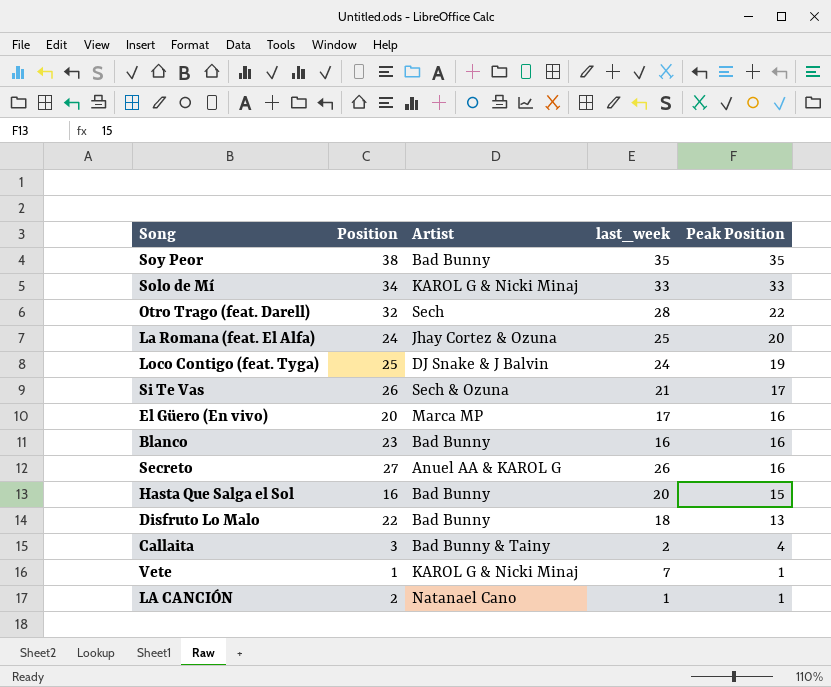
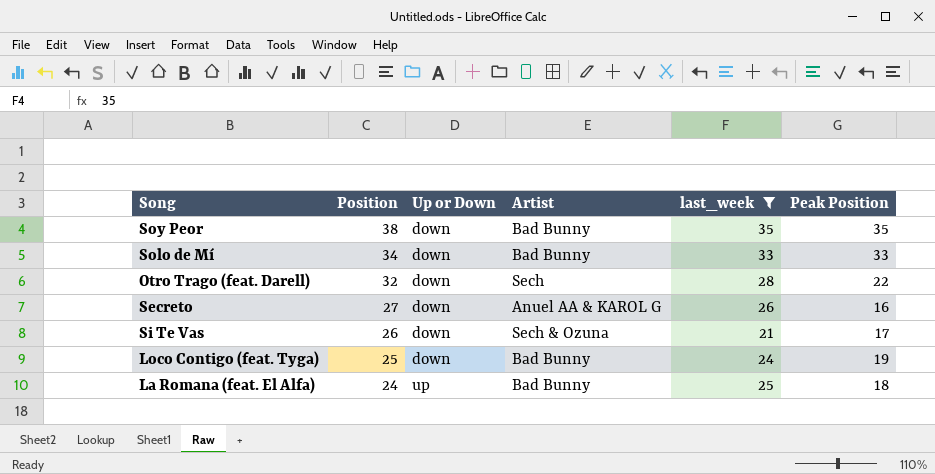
filter: none -> last_week >= 21
row order: Peak Position descending -> Position descending
column Up or Down | position: none -> 3
Solo de Mí | Artist: KAROL G & Nicki Minaj -> Bad Bunny
Loco Contigo (feat. Tyga) | Artist: DJ Snake & J Balvin -> Bad Bunny
La Romana (feat. El Alfa) | Artist: Jhay Cortez & Ozuna -> Bad Bunny
La Romana (feat. El Alfa) | Peak Position: 20 -> 18

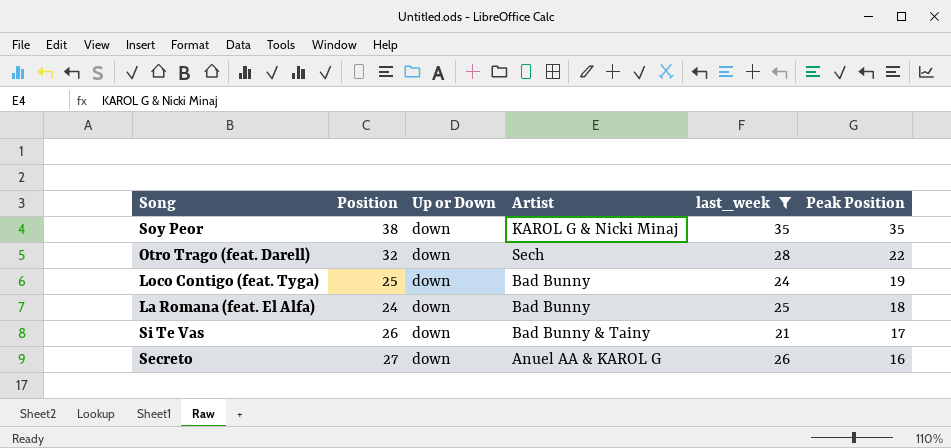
row order: Position descending -> Peak Position descending
row Solo de Mí: 34 | down | Bad Bunny | 33 | 33 -> none
Soy Peor | Artist: Bad Bunny -> KAROL G & Nicki Minaj
La Romana (feat. El Alfa) | Up or Down: up -> down
Si Te Vas | Artist: Sech & Ozuna -> Bad Bunny & Tainy

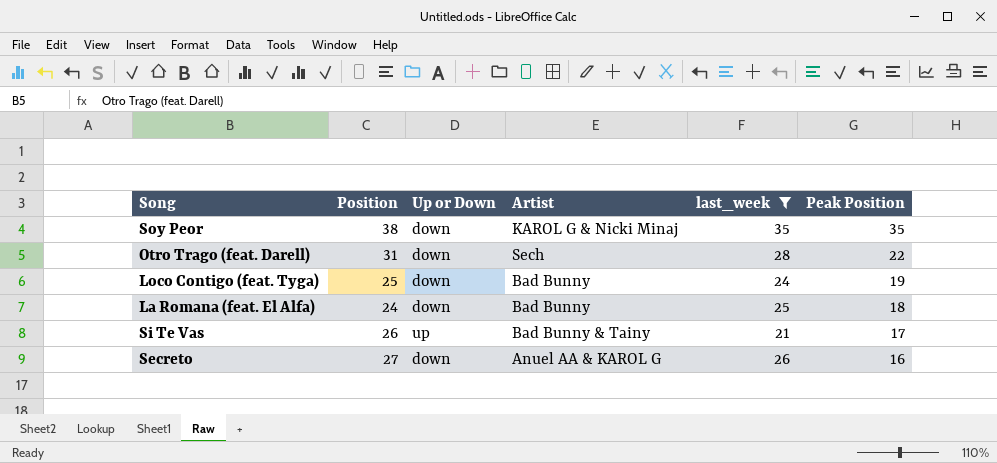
Otro Trago (feat. Darell) | Position: 32 -> 31
Si Te Vas | Up or Down: down -> up

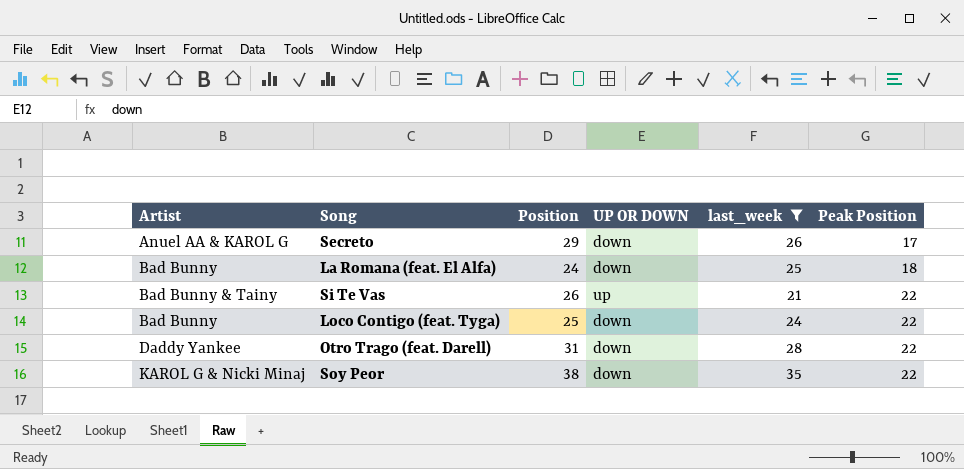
row order: Peak Position descending -> Peak Position ascending
column Artist | position: 4 -> 1
column name: Up or Down -> UP OR DOWN
Secreto | Position: 27 -> 29
Secreto | Peak Position: 16 -> 17
Si Te Vas | Peak Position: 17 -> 22
Loco Contigo (feat. Tyga) | Peak Position: 19 -> 22
Otro Trago (feat. Darell) | Artist: Sech -> Daddy Yankee
Soy Peor | Peak Position: 35 -> 22

